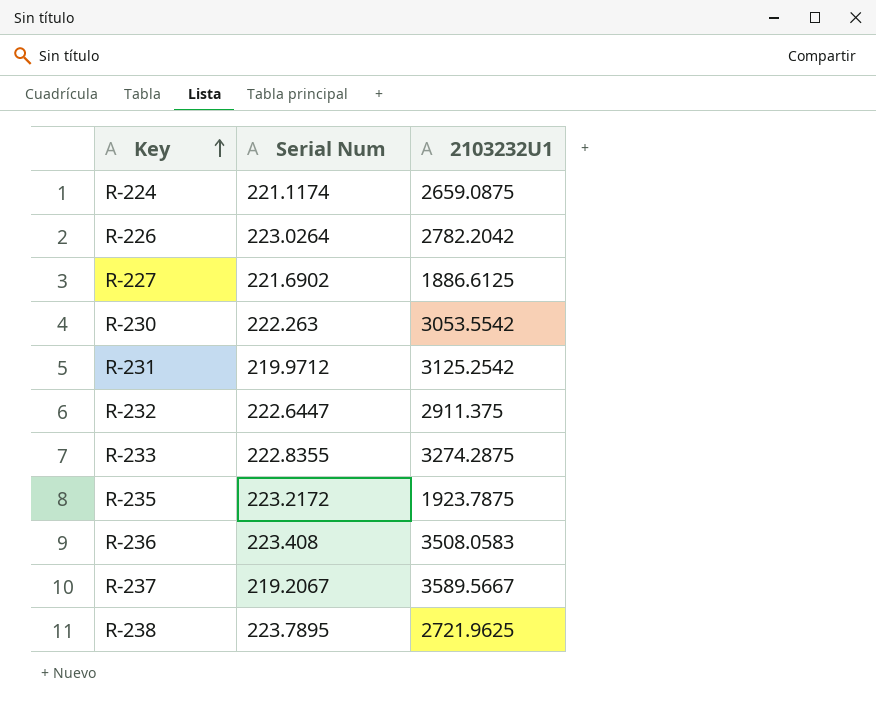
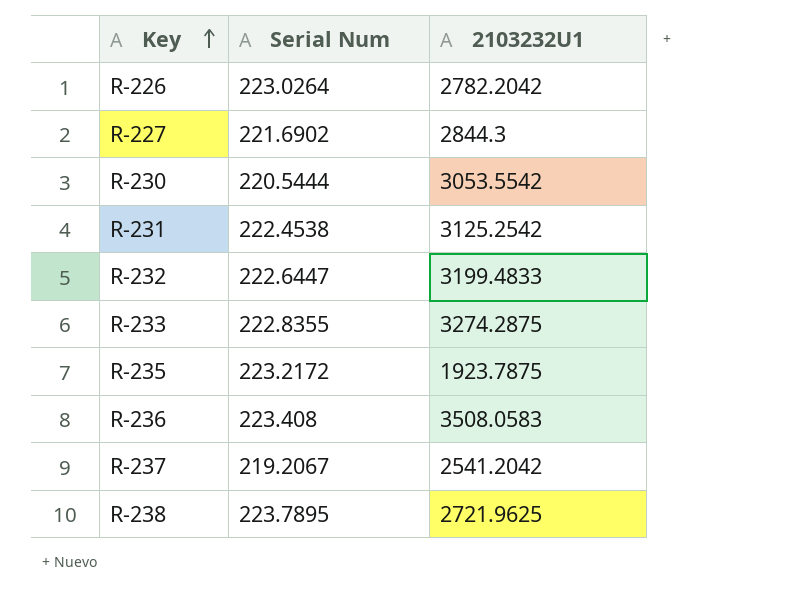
row R-224: 221.1174 | 2659.0875 -> none
R-227 | 2103232U1: 1886.6125 -> 2844.3
R-230 | Serial Num: 222.263 -> 220.5444
R-231 | Serial Num: 219.9712 -> 222.4538
R-232 | 2103232U1: 2911.375 -> 3199.4833
R-237 | 2103232U1: 3589.5667 -> 2541.2042

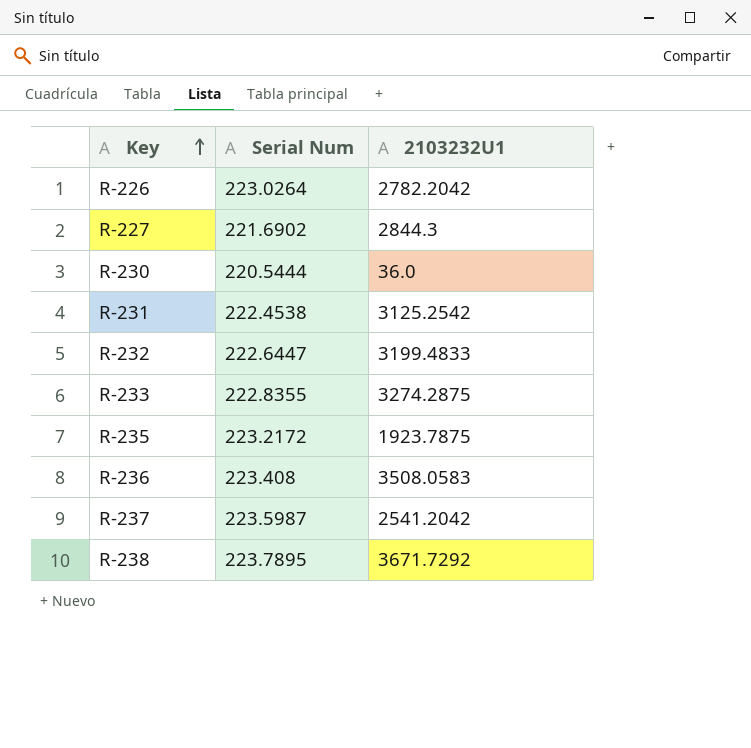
R-230 | 2103232U1: 3053.5542 -> 36.0
R-237 | Serial Num: 219.2067 -> 223.5987
R-238 | 2103232U1: 2721.9625 -> 3671.7292

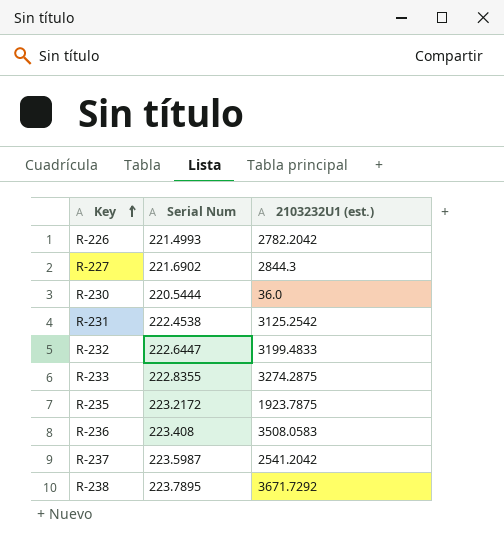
column name: 2103232U1 -> 2103232U1 (est.)
R-226 | Serial Num: 223.0264 -> 221.4993

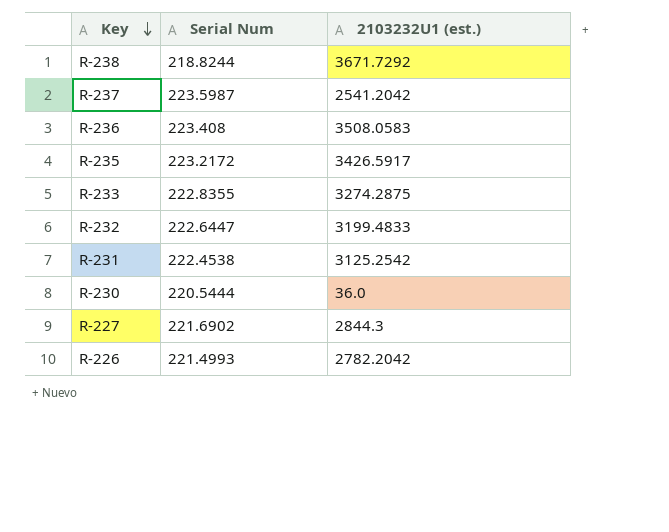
row order: Key ascending -> Key descending
R-238 | Serial Num: 223.7895 -> 218.8244
R-235 | 2103232U1 (est.): 1923.7875 -> 3426.5917

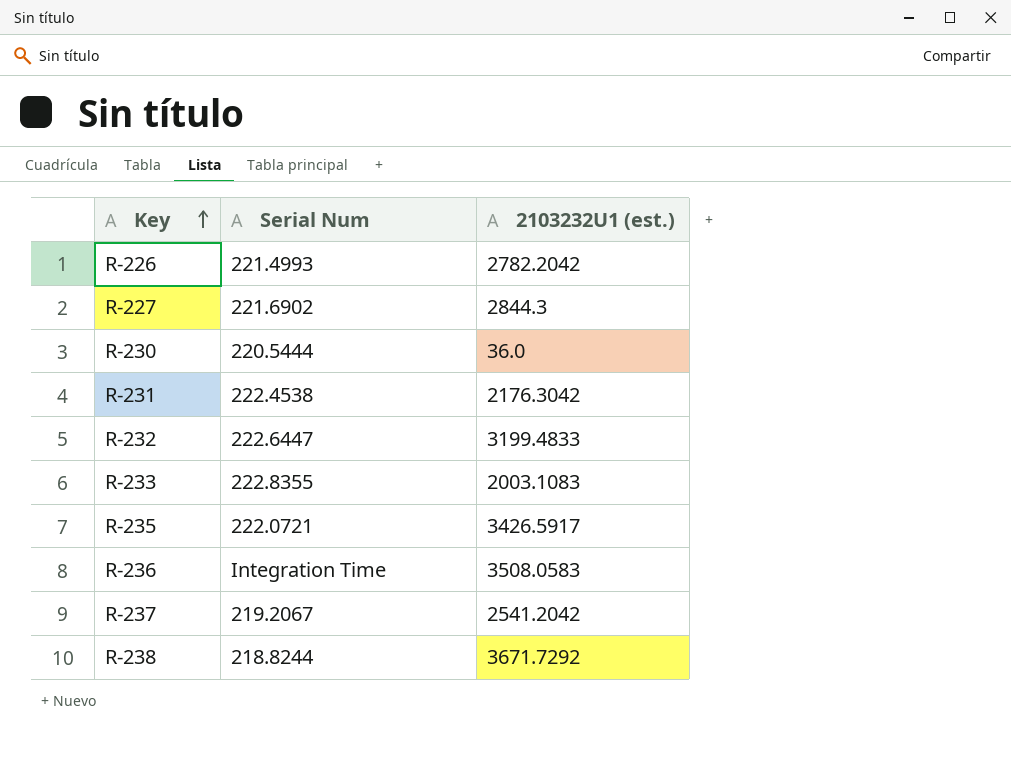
row order: Key descending -> Key ascending
R-231 | 2103232U1 (est.): 3125.2542 -> 2176.3042
R-233 | 2103232U1 (est.): 3274.2875 -> 2003.1083
R-235 | Serial Num: 223.2172 -> 222.0721
R-236 | Serial Num: 223.408 -> Integration Time
R-237 | Serial Num: 223.5987 -> 219.2067

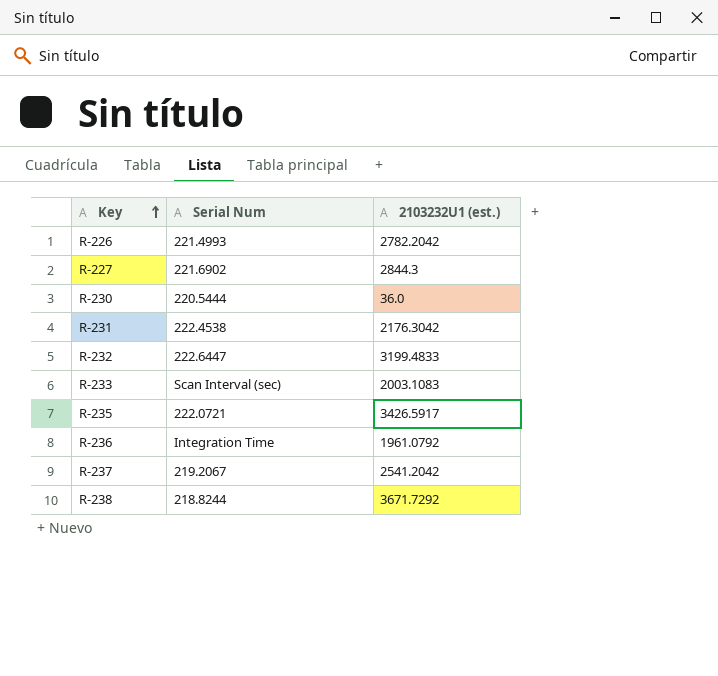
R-233 | Serial Num: 222.8355 -> Scan Interval (sec)
R-236 | 2103232U1 (est.): 3508.0583 -> 1961.0792

